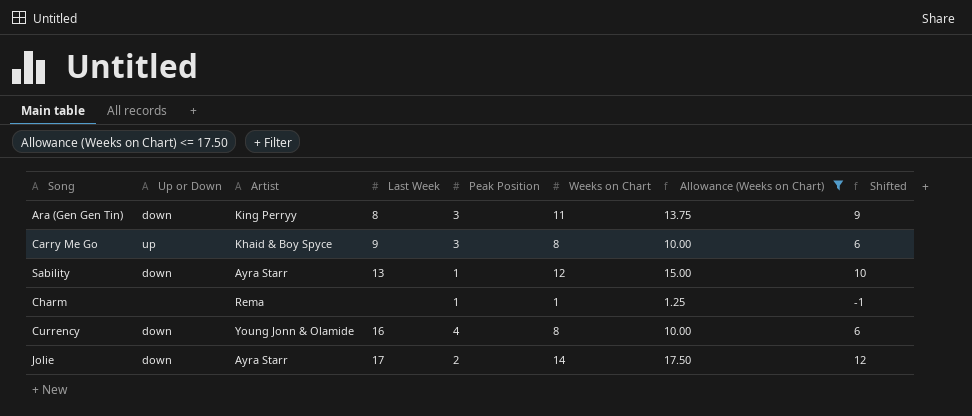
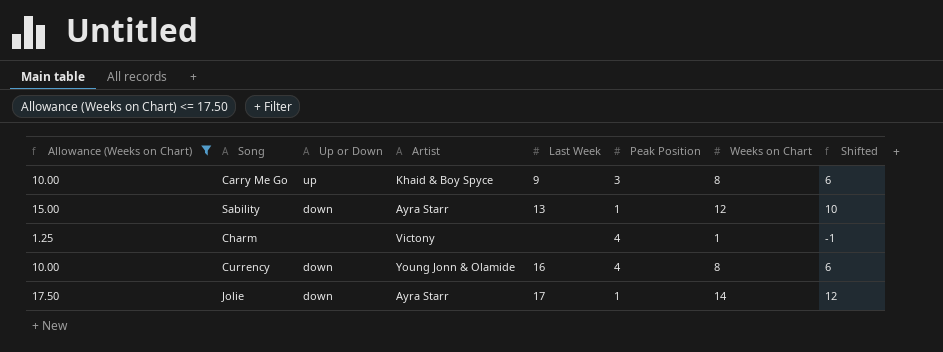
column Allowance (Weeks on Chart) | position: 7 -> 1
row Ara (Gen Gen Tin): down | King Perryy | 8 | 3 | 11 | 13.75 | 9 -> none
Charm | Artist: Rema -> Victony
Charm | Peak Position: 1 -> 4
Jolie | Peak Position: 2 -> 1

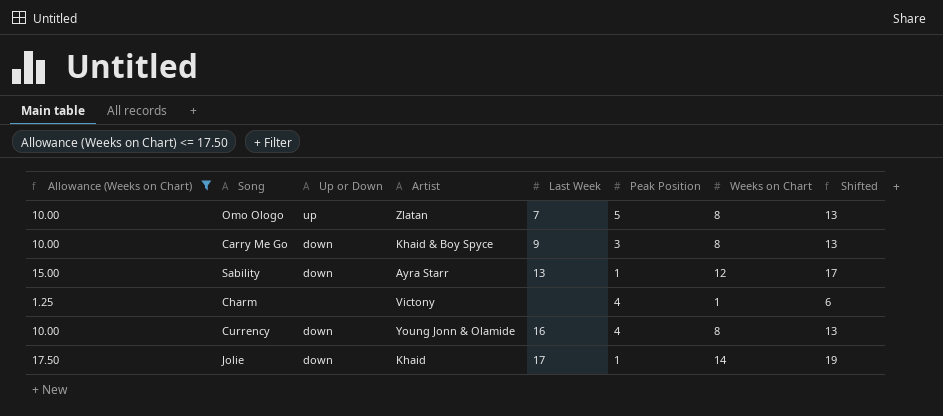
column Shifted | formula: [Weeks on Chart] - 2 -> [Weeks on Chart] + 5
row Omo Ologo: none -> 10.00 | up | Zlatan | 7 | 5 | 8 | 13
Carry Me Go | Up or Down: up -> down
Jolie | Artist: Ayra Starr -> Khaid

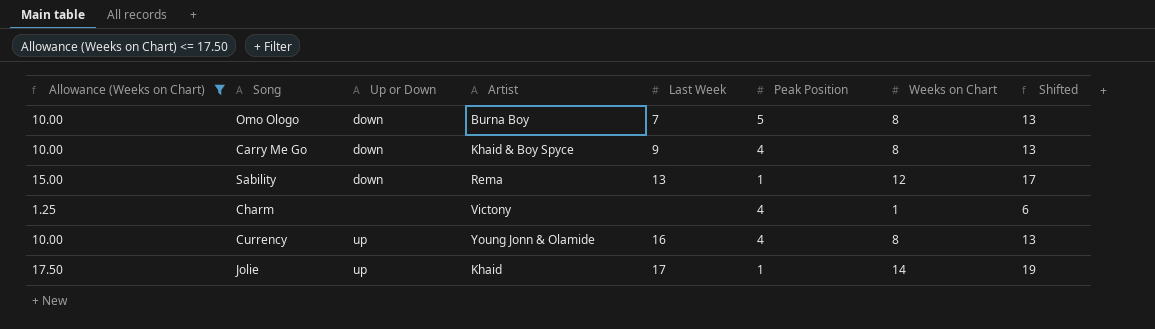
Omo Ologo | Up or Down: up -> down
Omo Ologo | Artist: Zlatan -> Burna Boy
Carry Me Go | Peak Position: 3 -> 4
Sability | Artist: Ayra Starr -> Rema
Currency | Up or Down: down -> up
Jolie | Up or Down: down -> up

